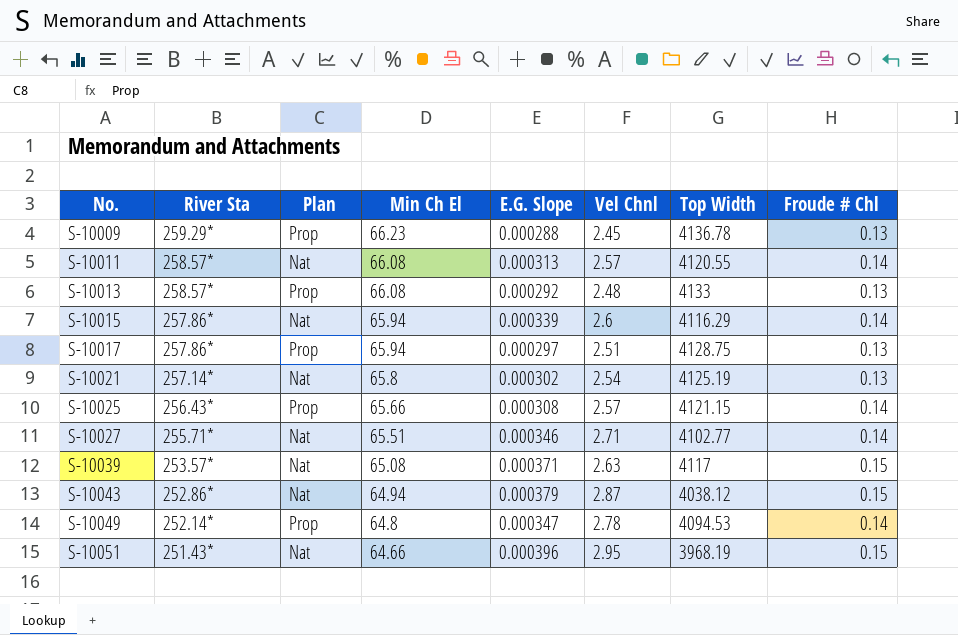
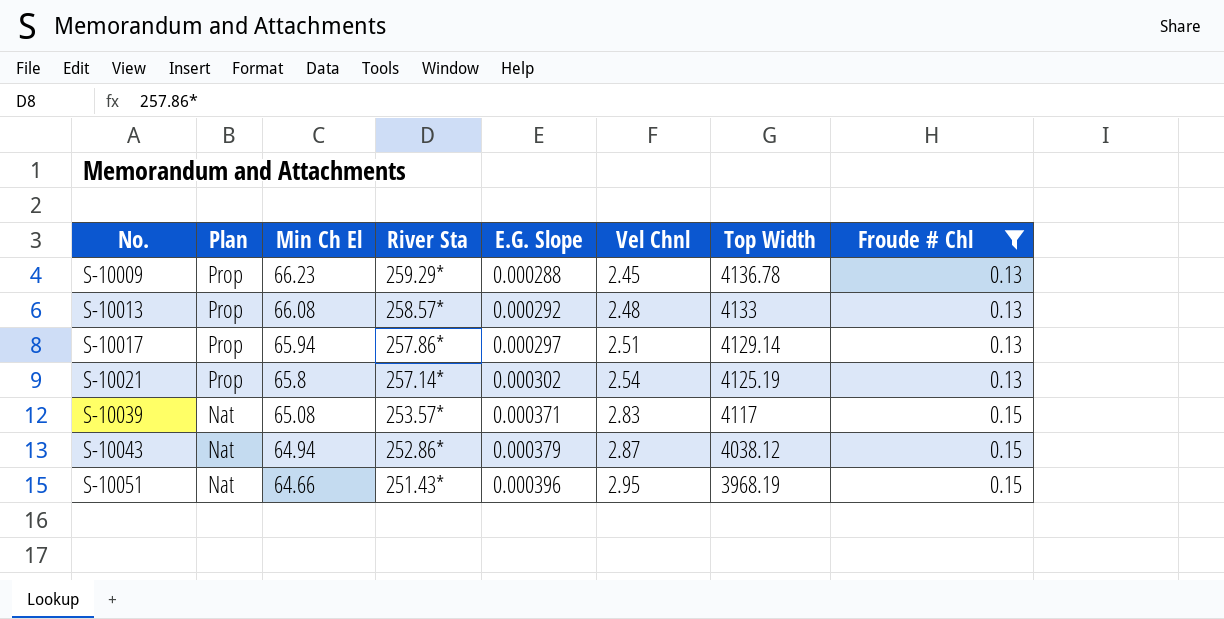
filter: none -> Froude # Chl != 0.14
column River Sta | position: 2 -> 4
S-10017 | Top Width: 4128.75 -> 4129.14
S-10021 | Plan: Nat -> Prop
S-10039 | Vel Chnl: 2.63 -> 2.83

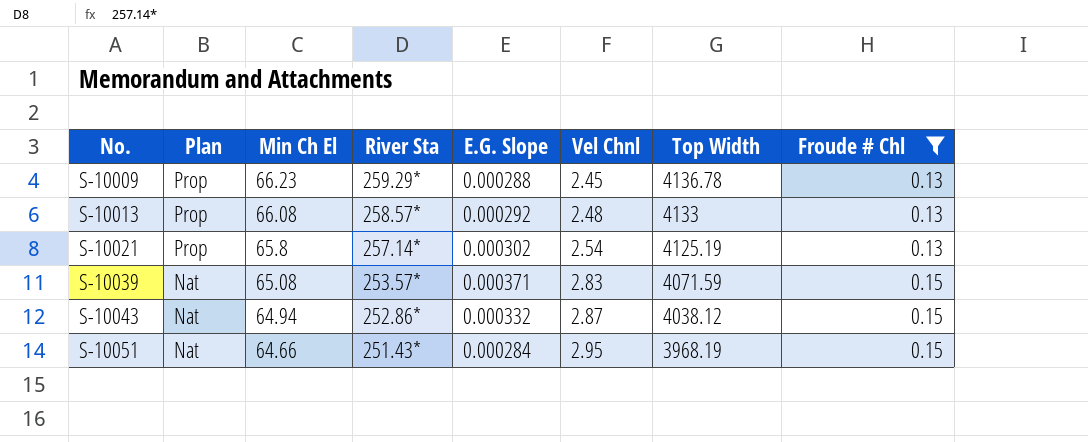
row S-10017: Prop | 65.94 | 257.86* | 0.000297 | 2.51 | 4129.14 | 0.13 -> none
S-10039 | Top Width: 4117 -> 4071.59
S-10043 | E.G. Slope: 0.000379 -> 0.000332
S-10051 | E.G. Slope: 0.000396 -> 0.000284

